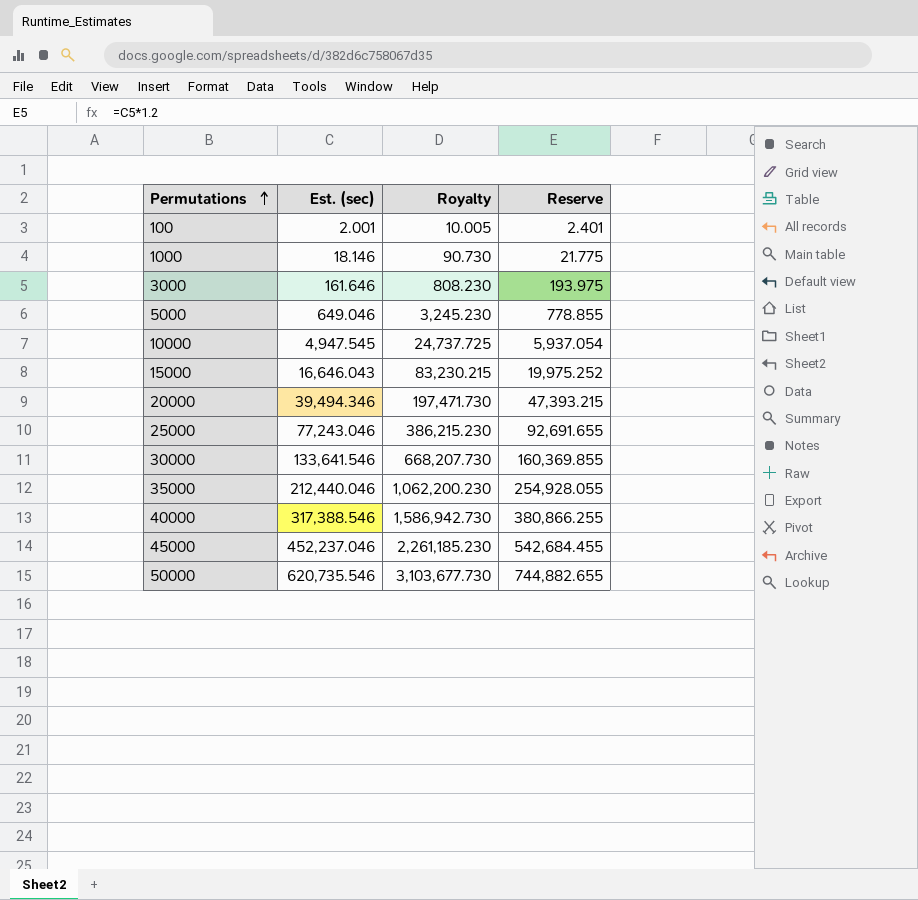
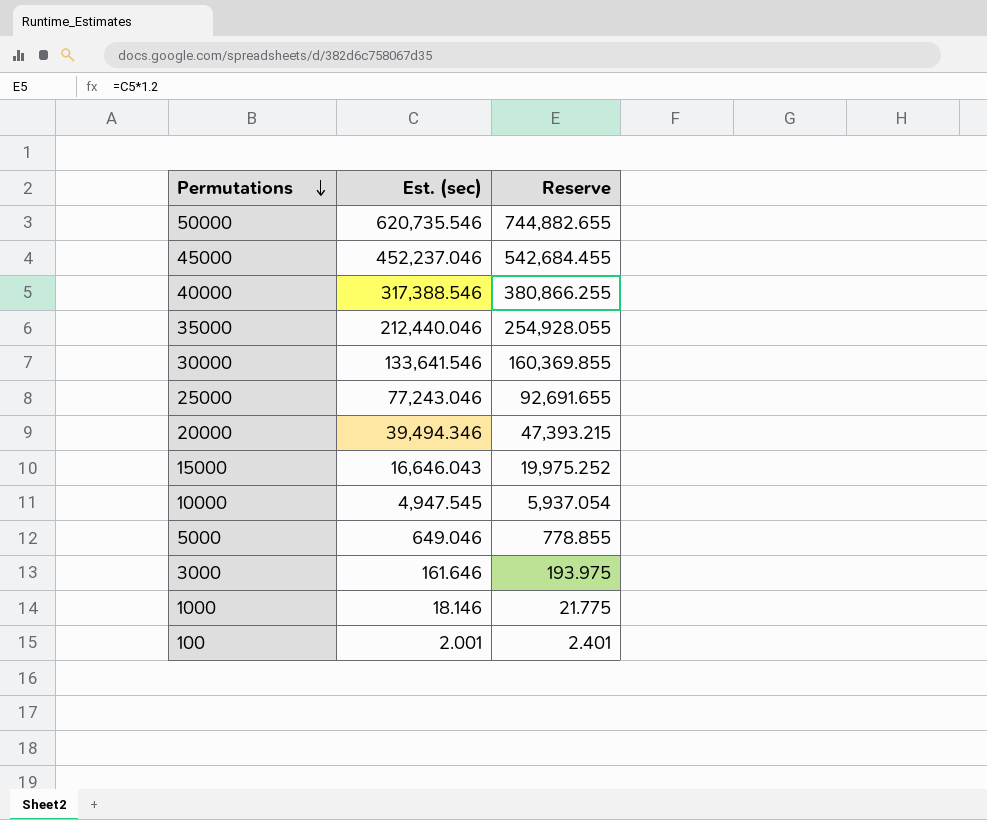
row order: Permutations ascending -> Permutations descending
column Royalty | formula: [Est. (sec)] * 5 -> none

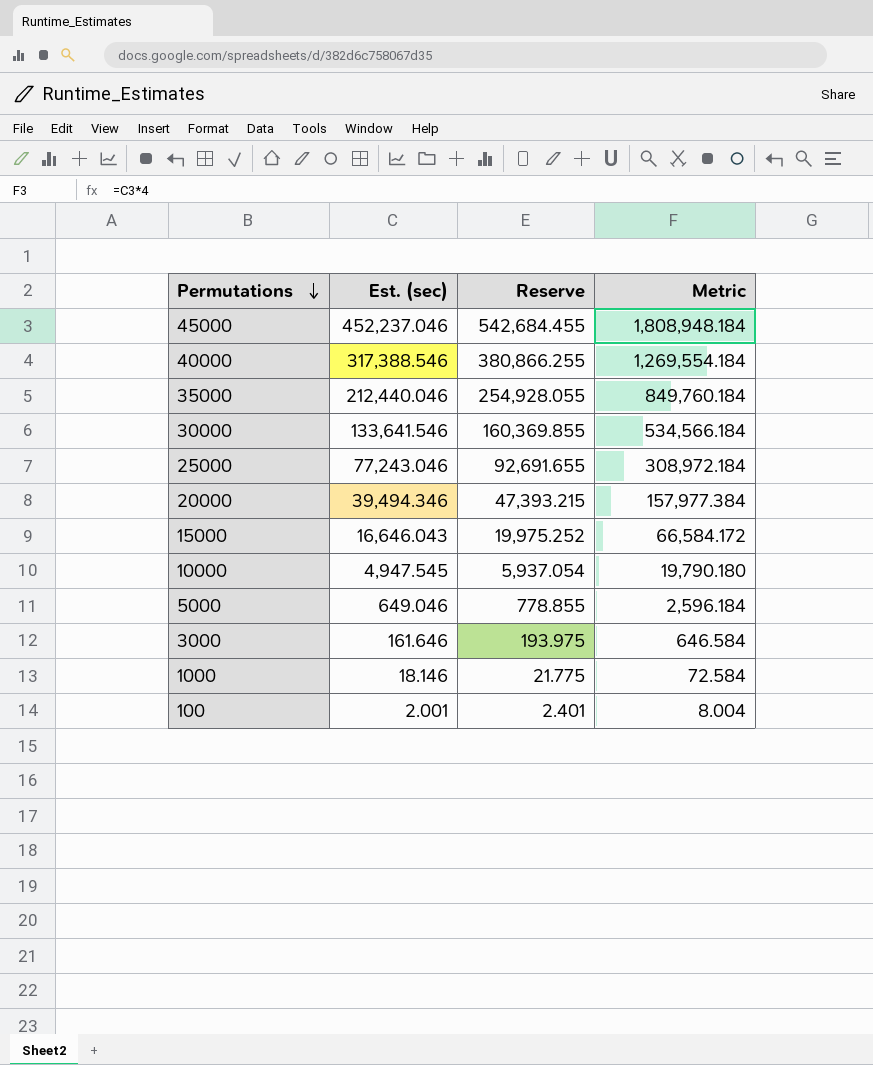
column Metric | formula: none -> [Est. (sec)] * 4
row 50000: 620,735.546 | 744,882.655 -> none

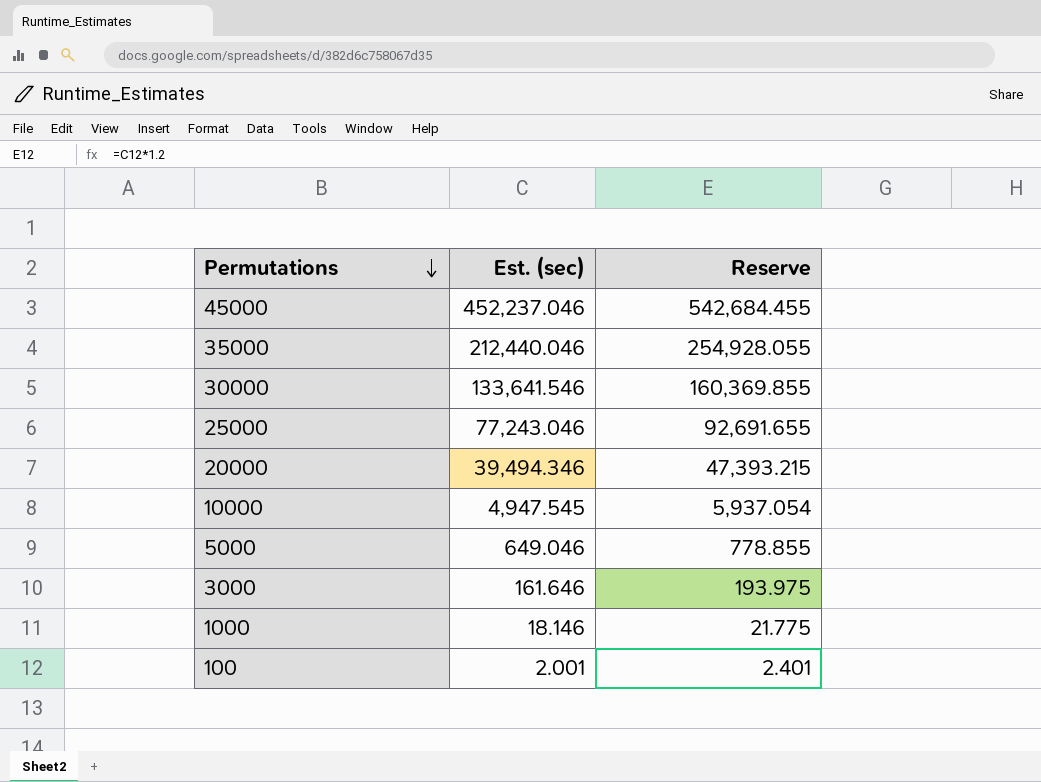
column Metric | formula: [Est. (sec)] * 4 -> none
row 40000: 317,388.546 | 380,866.255 | 1,269,554.184 -> none
row 15000: 16,646.043 | 19,975.252 | 66,584.172 -> none

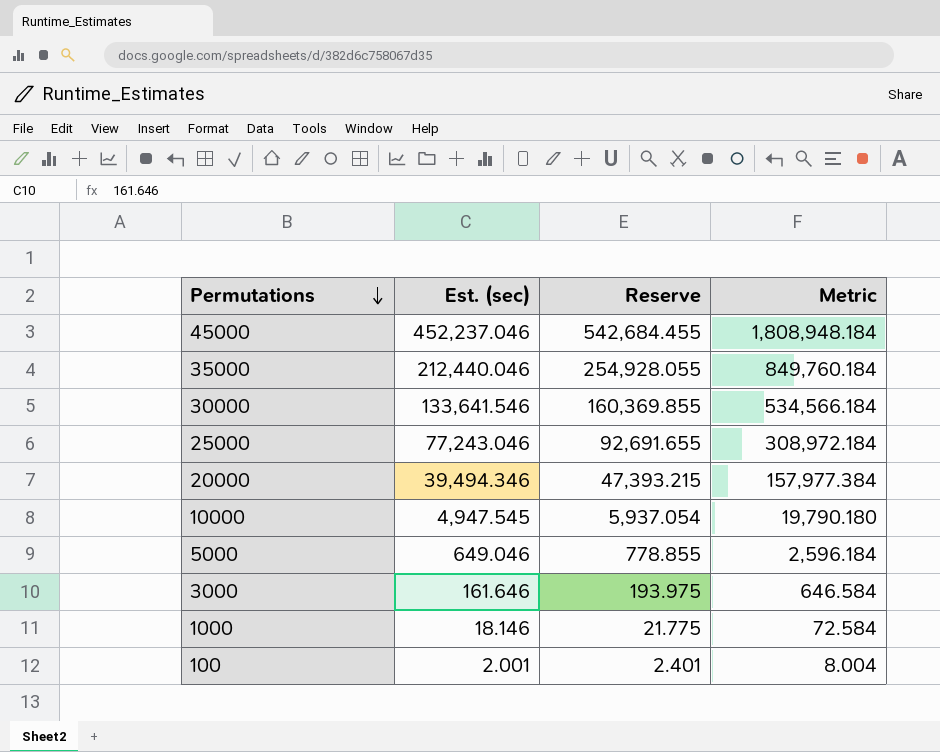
column Metric | formula: none -> [Est. (sec)] * 4

